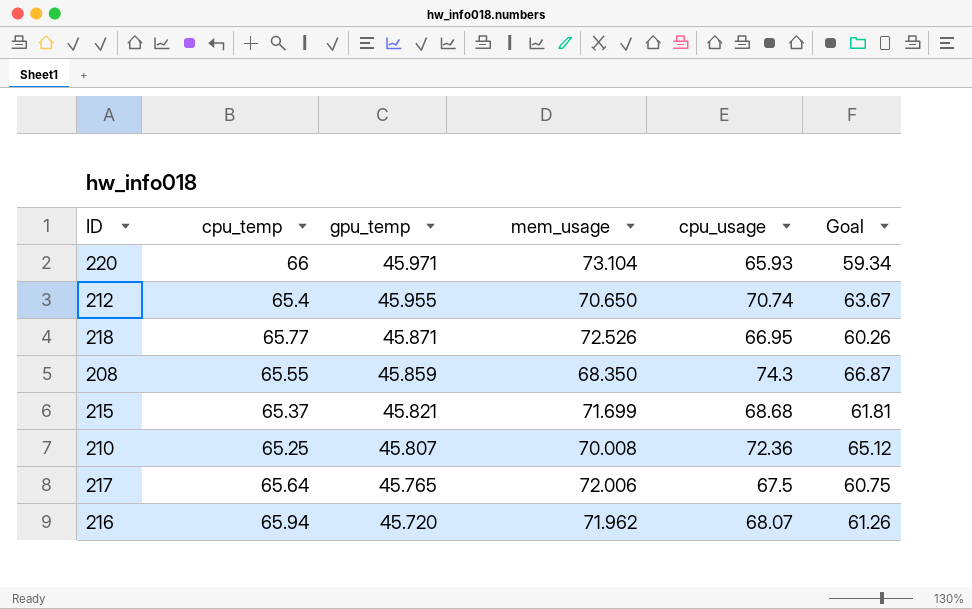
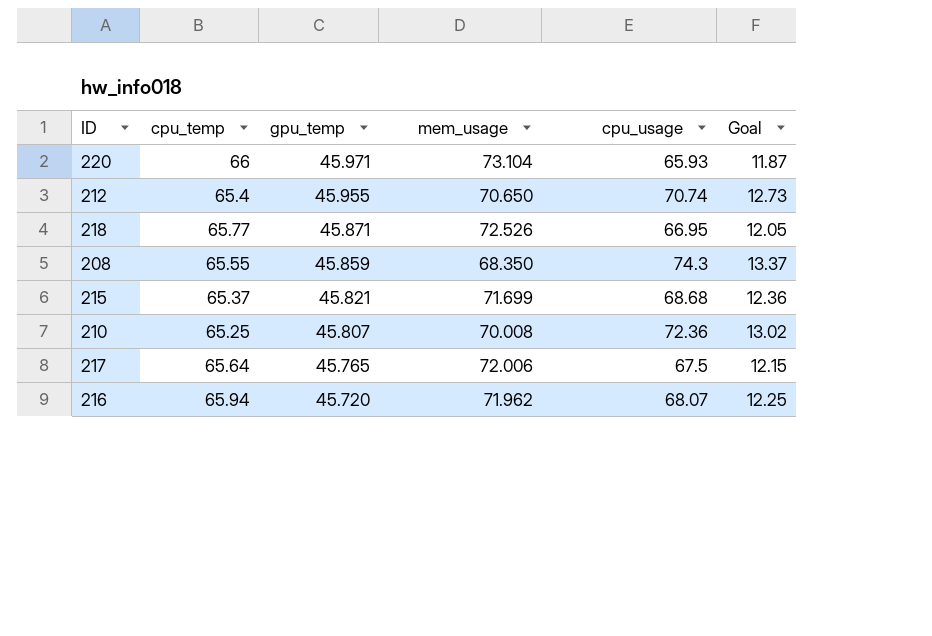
column Goal | formula: [cpu_usage] * 0.9 -> [cpu_usage] * 0.18

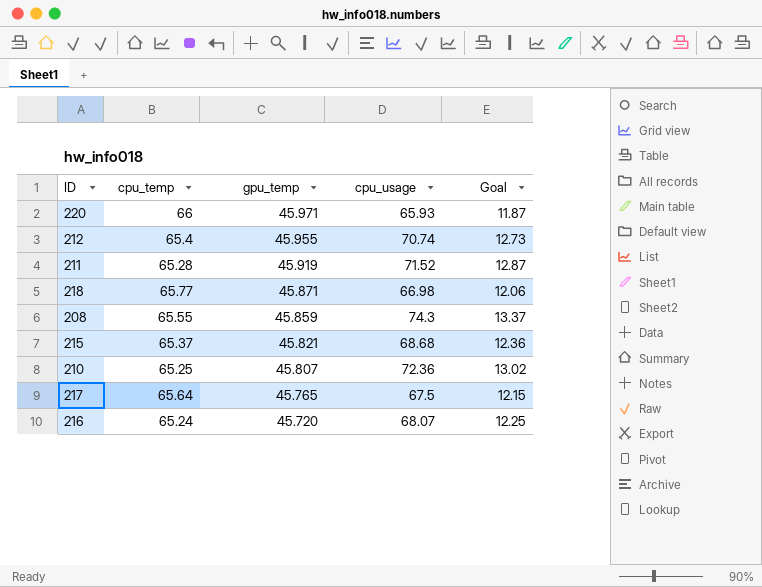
column mem_usage | position: 4 -> none
row 211: none -> 65.28 | 45.919 | 71.52 | 12.87
218 | cpu_usage: 66.95 -> 66.98
218 | Goal: 12.05 -> 12.06
216 | cpu_temp: 65.94 -> 65.24

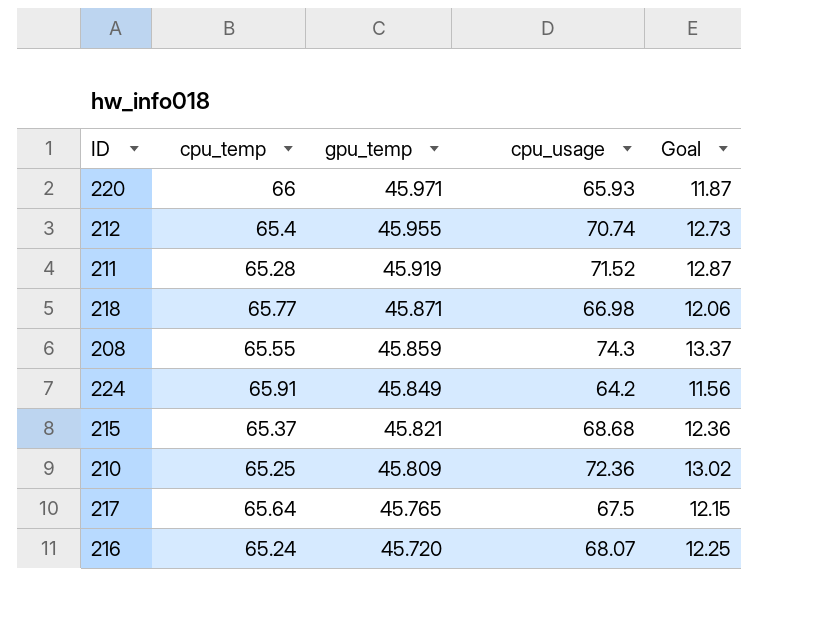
row 224: none -> 65.91 | 45.849 | 64.2 | 11.56
210 | gpu_temp: 45.807 -> 45.809

